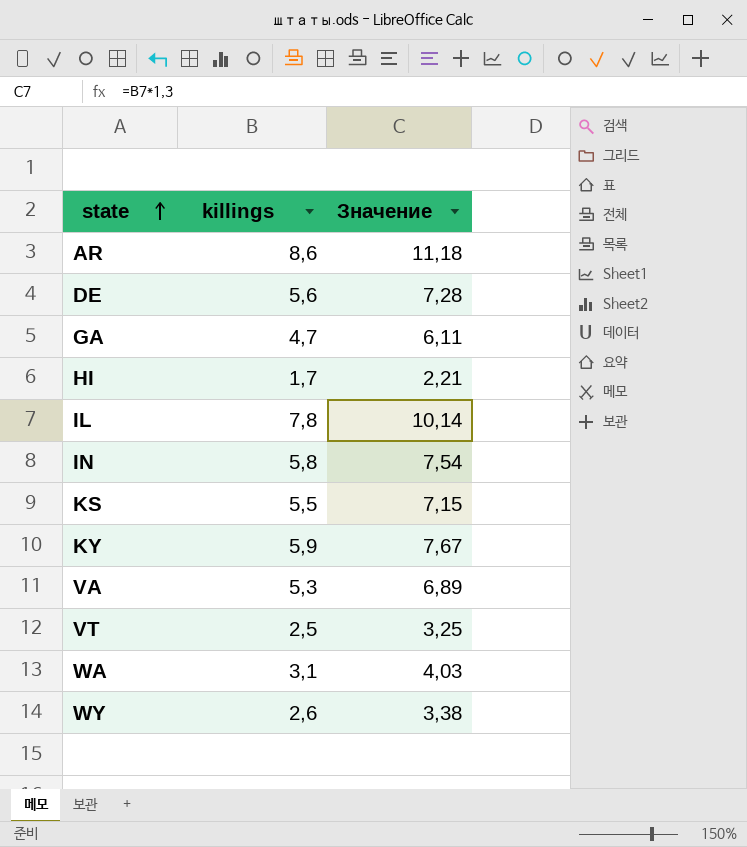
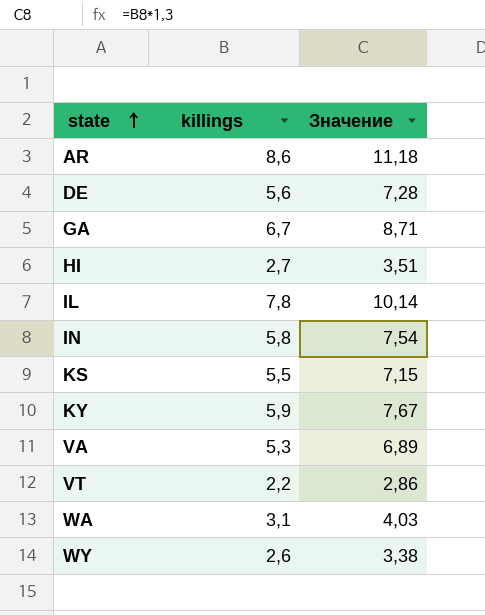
GA | killings: 4,7 -> 6,7
GA | Значение: 6,11 -> 8,71
HI | killings: 1,7 -> 2,7
HI | Значение: 2,21 -> 3,51
VT | killings: 2,5 -> 2,2
VT | Значение: 3,25 -> 2,86

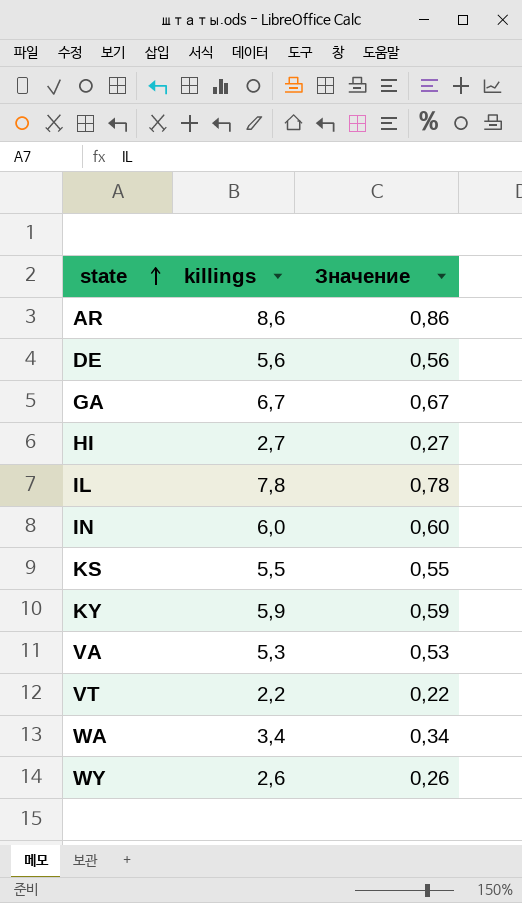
column Значение | formula: [killings] * 1,3 -> [killings] * 0,1
IN | killings: 5,8 -> 6,0
WA | killings: 3,1 -> 3,4

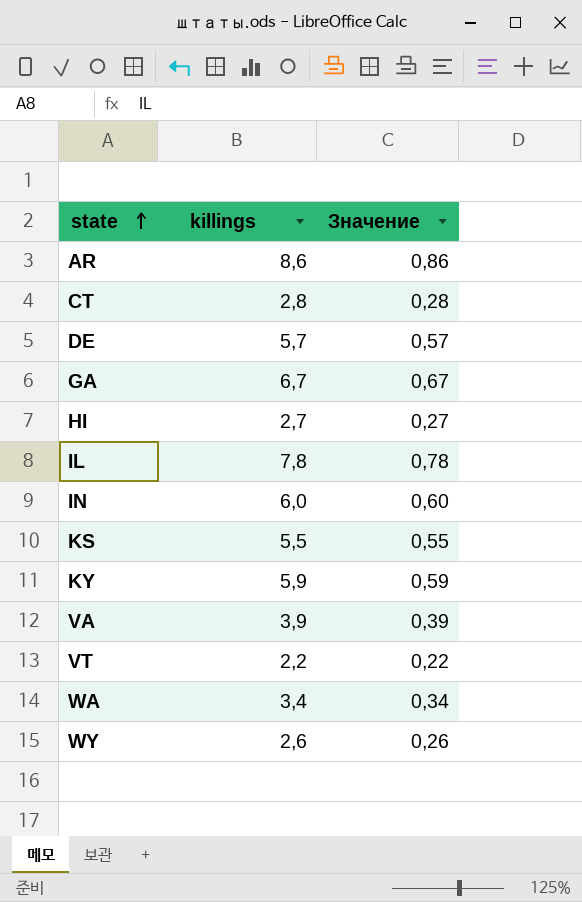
row CT: none -> 2,8 | 0,28
DE | killings: 5,6 -> 5,7
DE | Значение: 0,56 -> 0,57
VA | killings: 5,3 -> 3,9
VA | Значение: 0,53 -> 0,39

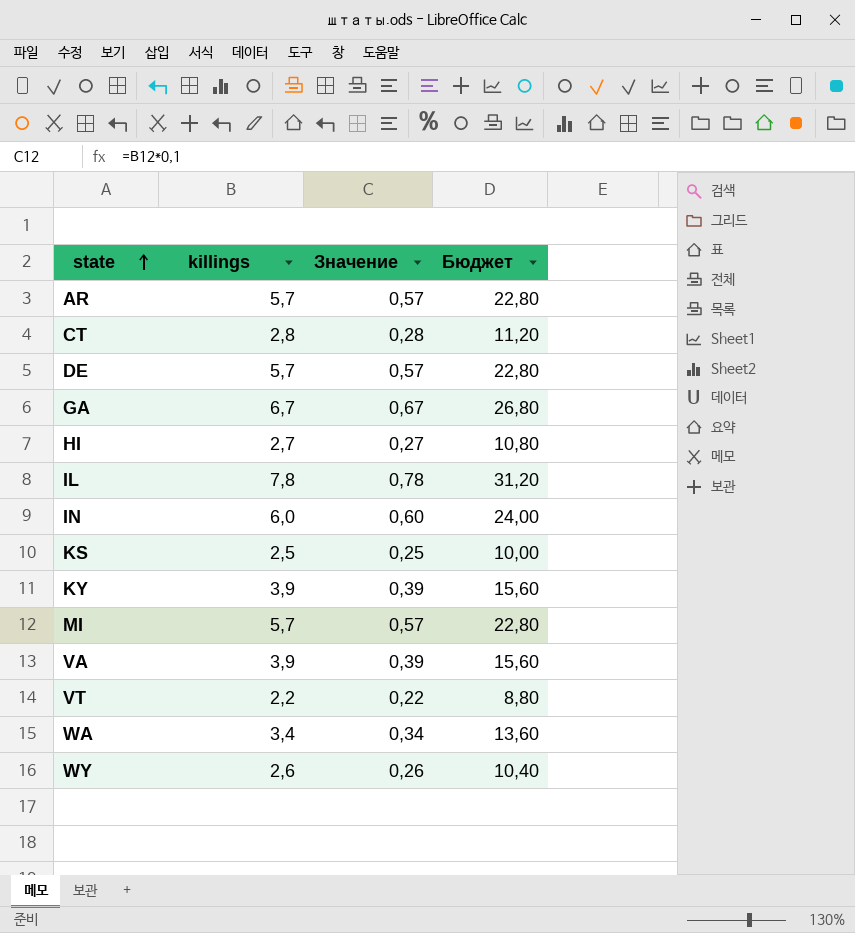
column Бюджет | formula: none -> [killings] * 4
AR | killings: 8,6 -> 5,7
AR | Значение: 0,86 -> 0,57
KS | killings: 5,5 -> 2,5
KS | Значение: 0,55 -> 0,25
KY | killings: 5,9 -> 3,9
KY | Значение: 0,59 -> 0,39
row MI: none -> 5,7 | 0,57 | 22,80

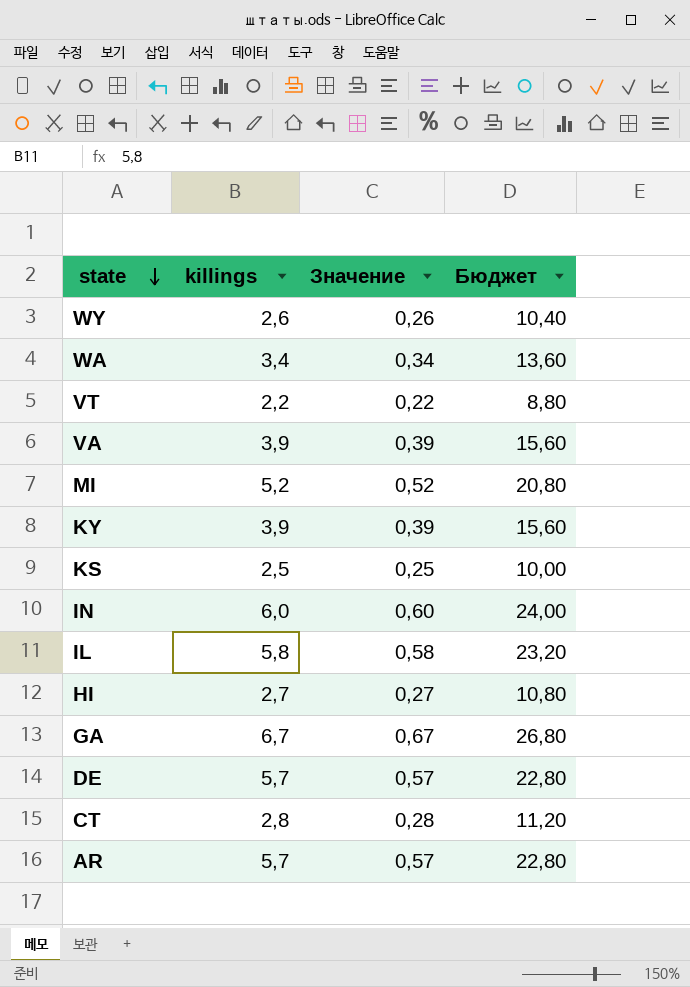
row order: state ascending -> state descending
MI | killings: 5,7 -> 5,2
MI | Значение: 0,57 -> 0,52
MI | Бюджет: 22,80 -> 20,80
IL | killings: 7,8 -> 5,8
IL | Значение: 0,78 -> 0,58
IL | Бюджет: 31,20 -> 23,20

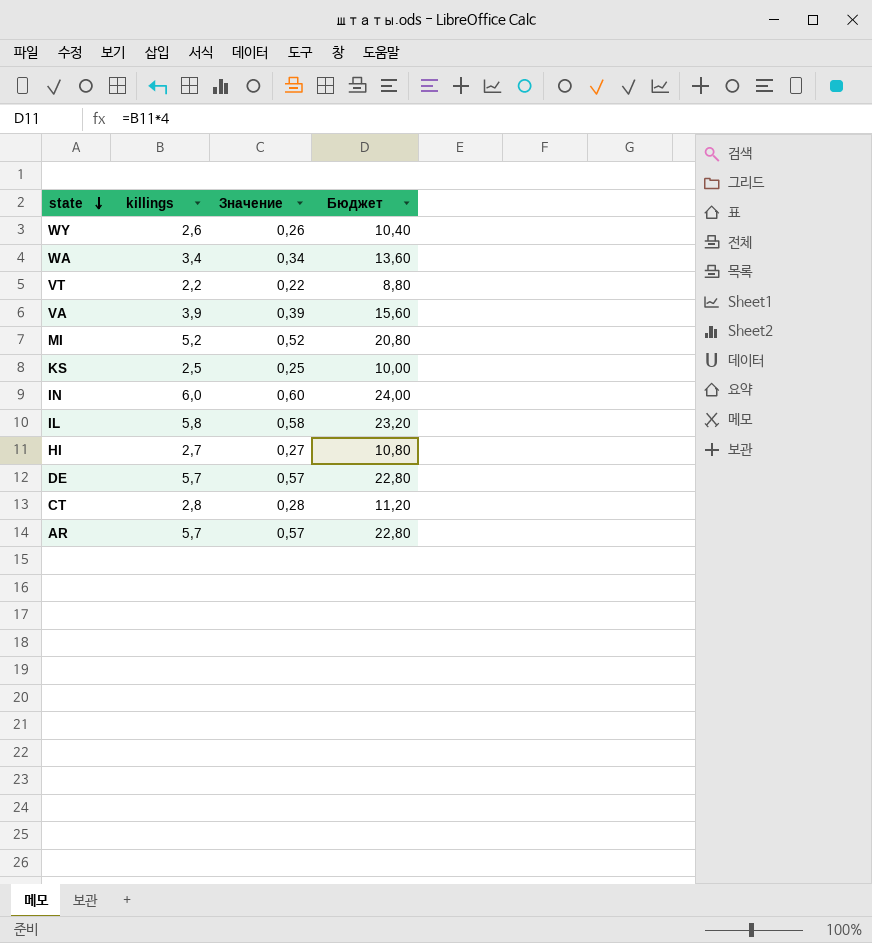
row KY: 3,9 | 0,39 | 15,60 -> none
row GA: 6,7 | 0,67 | 26,80 -> none

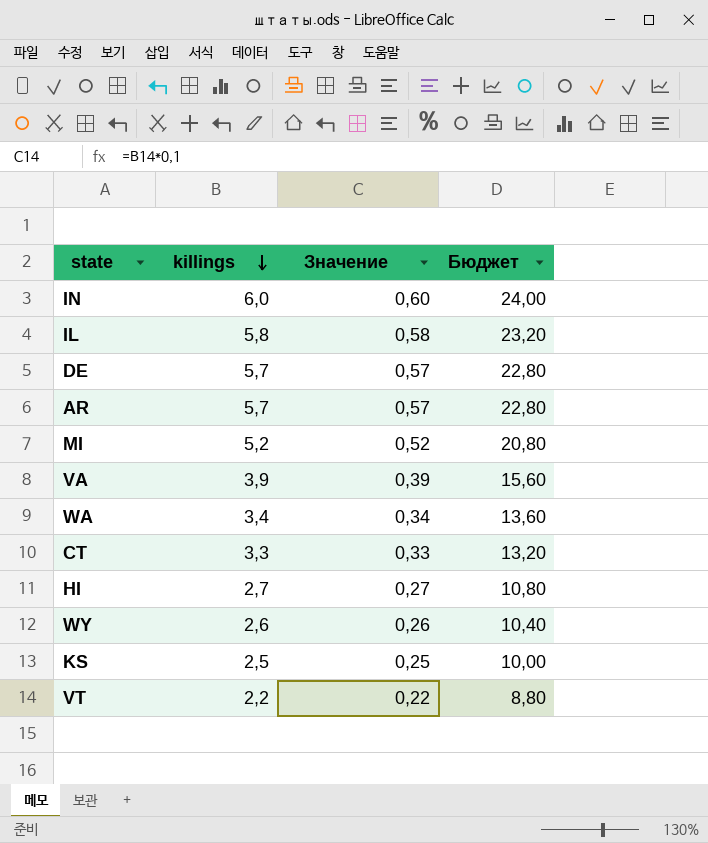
row order: state descending -> killings descending
CT | killings: 2,8 -> 3,3
CT | Значение: 0,28 -> 0,33
CT | Бюджет: 11,20 -> 13,20

